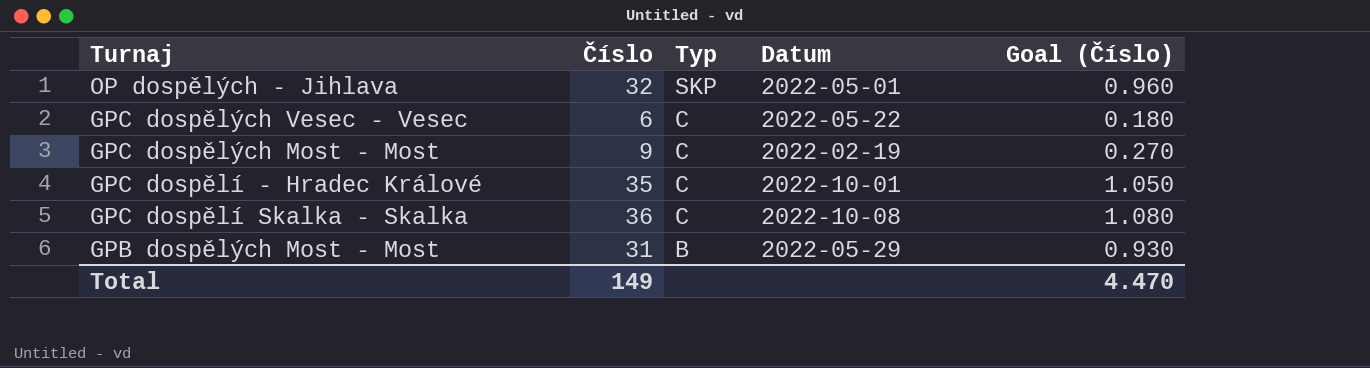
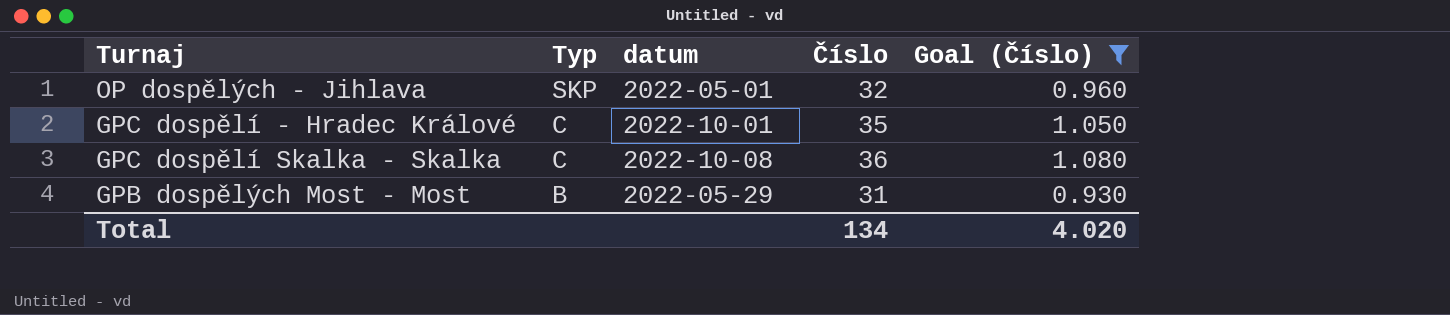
filter: none -> Goal (Číslo) >= 0.930
column name: Datum -> datum
column Číslo | position: 2 -> 4
Total | Číslo: 149 -> 134
Total | Goal (Číslo): 4.470 -> 4.020

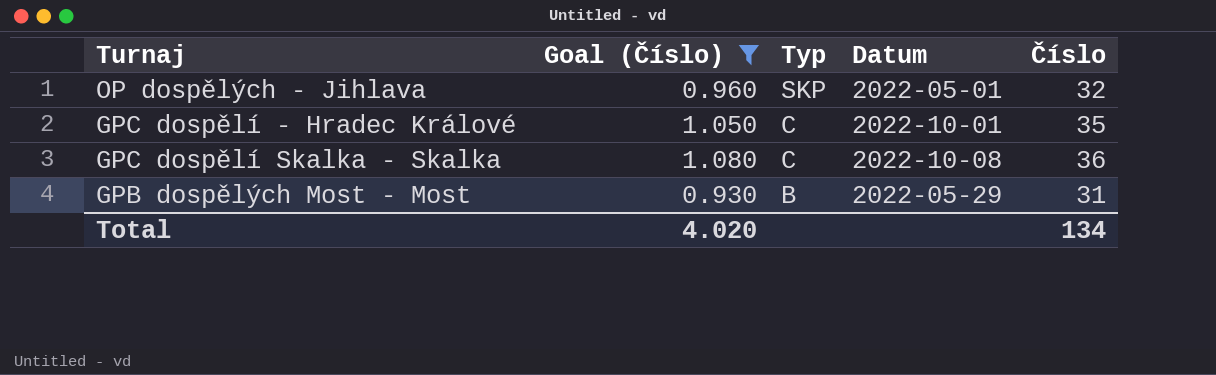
column Goal (Číslo) | position: 5 -> 2
column name: datum -> Datum

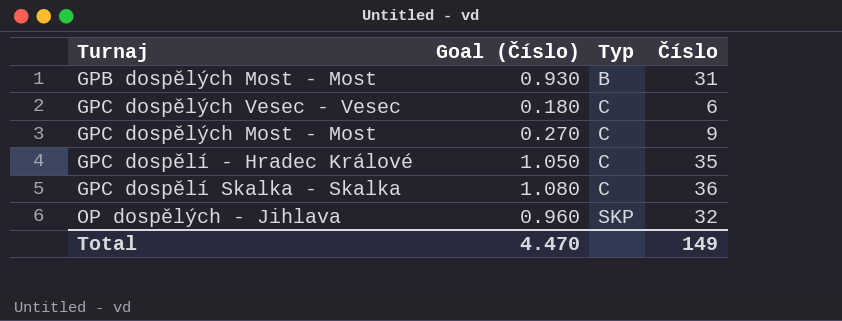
filter: Goal (Číslo) >= 0.930 -> none
row order: Typ descending -> Typ ascending
column Datum | position: 4 -> none
Total | Goal (Číslo): 4.020 -> 4.470
Total | Číslo: 134 -> 149

